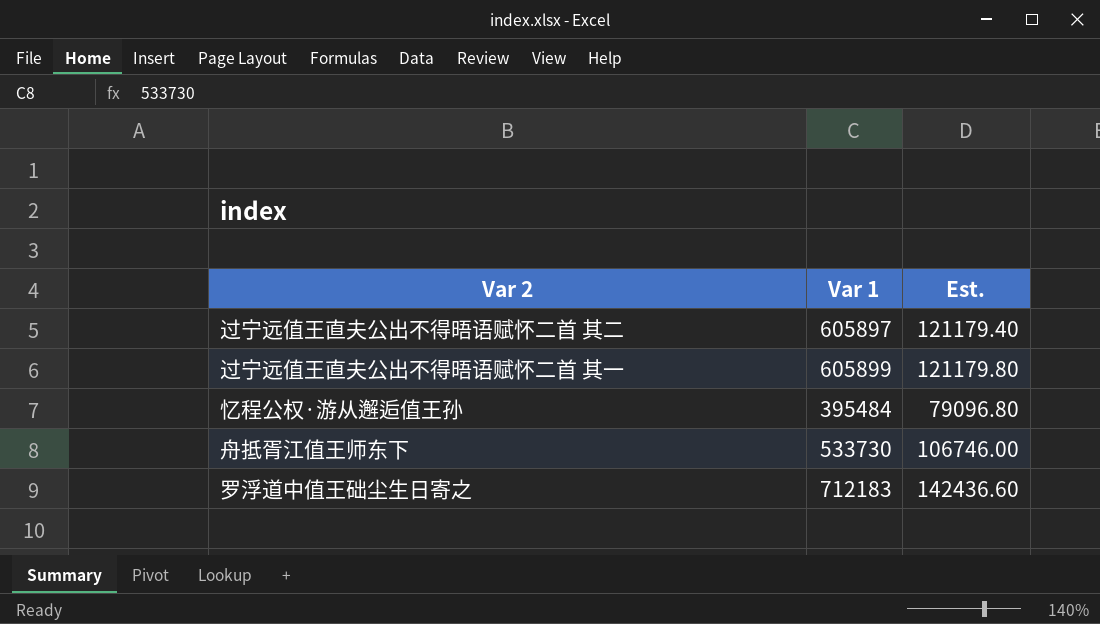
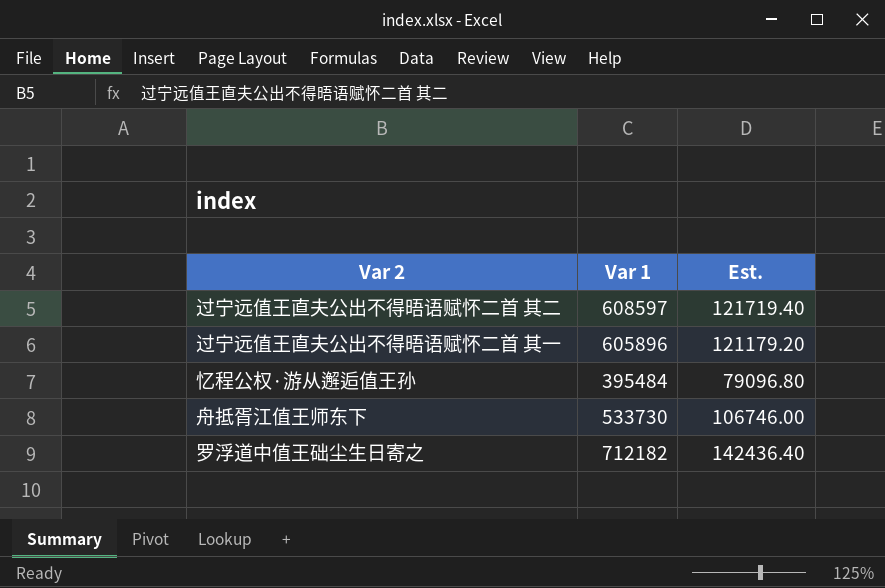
过宁远值王直夫公出不得晤语赋怀二首 其二 | Var 1: 605897 -> 608597
过宁远值王直夫公出不得晤语赋怀二首 其二 | Est.: 121179.40 -> 121719.40
过宁远值王直夫公出不得晤语赋怀二首 其一 | Var 1: 605899 -> 605896
过宁远值王直夫公出不得晤语赋怀二首 其一 | Est.: 121179.80 -> 121179.20
罗浮道中值王础尘生日寄之 | Var 1: 712183 -> 712182
罗浮道中值王础尘生日寄之 | Est.: 142436.60 -> 142436.40

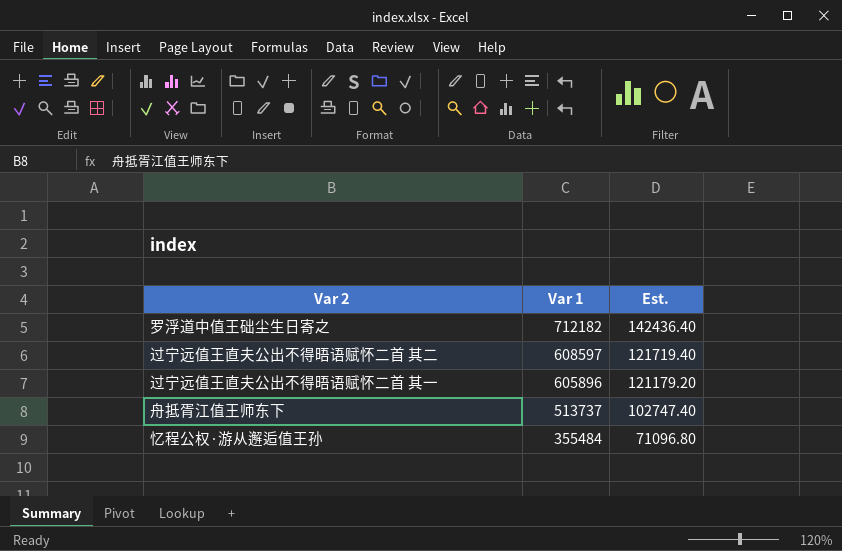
row order: none -> Var 1 descending
舟抵胥江值王师东下 | Var 1: 533730 -> 513737
舟抵胥江值王师东下 | Est.: 106746.00 -> 102747.40
忆程公权·游从邂逅值王孙 | Var 1: 395484 -> 355484
忆程公权·游从邂逅值王孙 | Est.: 79096.80 -> 71096.80

